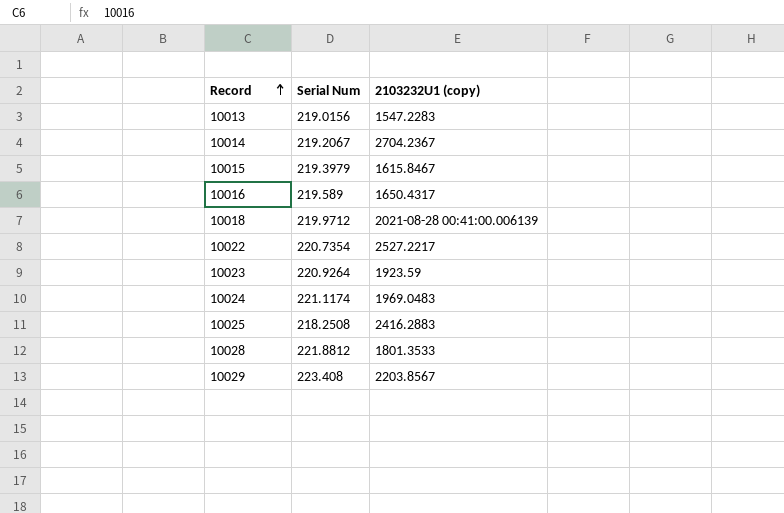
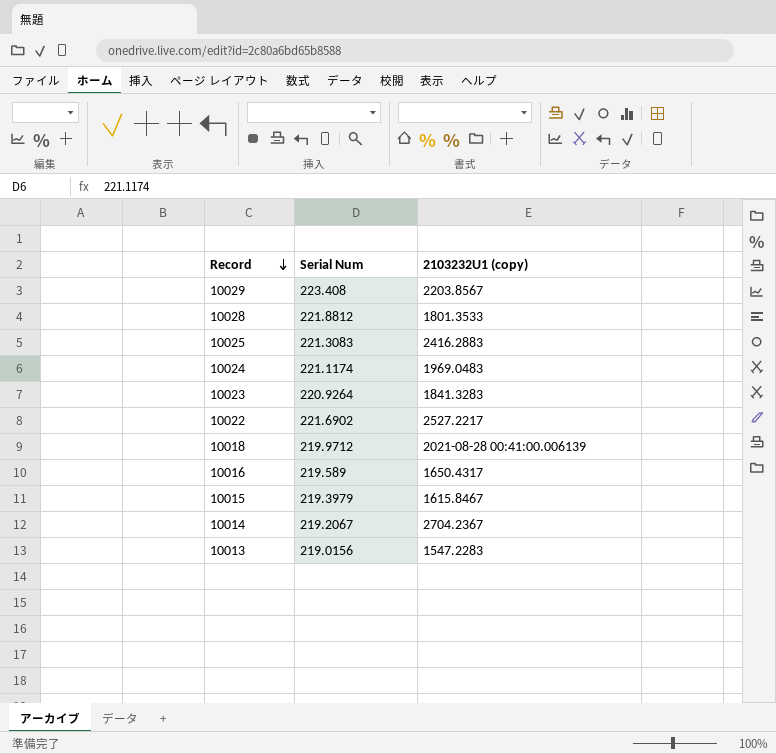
row order: Record ascending -> Record descending
10025 | Serial Num: 218.2508 -> 221.3083
10023 | 2103232U1 (copy): 1923.59 -> 1841.3283
10022 | Serial Num: 220.7354 -> 221.6902

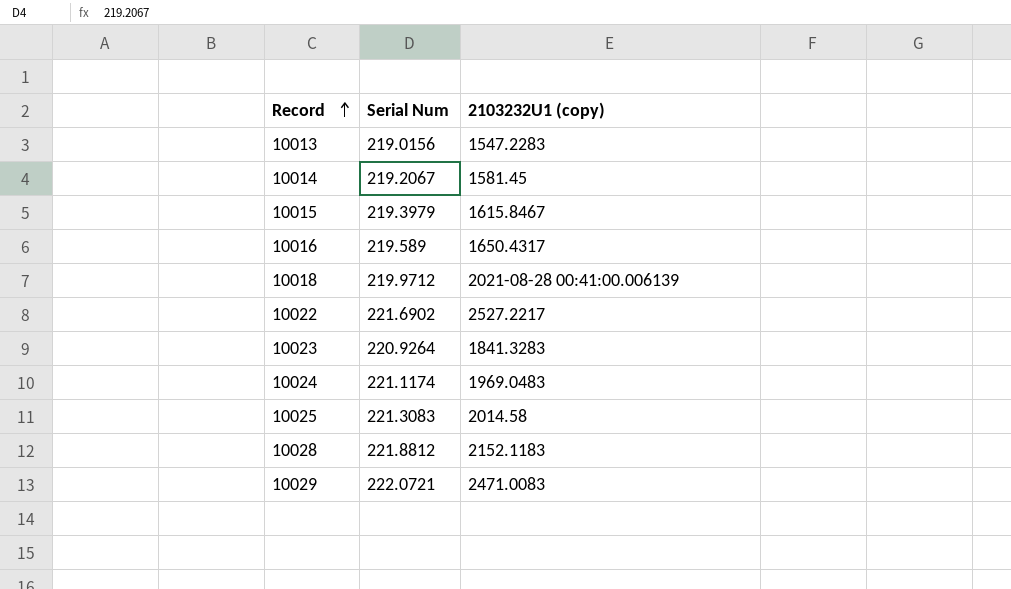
row order: Record descending -> Record ascending
10014 | 2103232U1 (copy): 2704.2367 -> 1581.45
10025 | 2103232U1 (copy): 2416.2883 -> 2014.58
10028 | 2103232U1 (copy): 1801.3533 -> 2152.1183
10029 | Serial Num: 223.408 -> 222.0721
10029 | 2103232U1 (copy): 2203.8567 -> 2471.0083

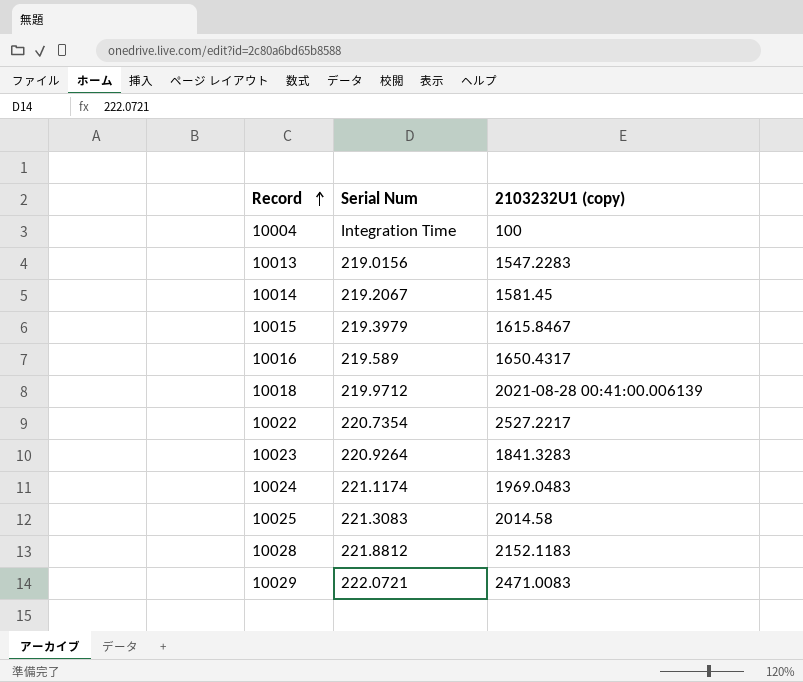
row 10004: none -> Integration Time | 100
10022 | Serial Num: 221.6902 -> 220.7354

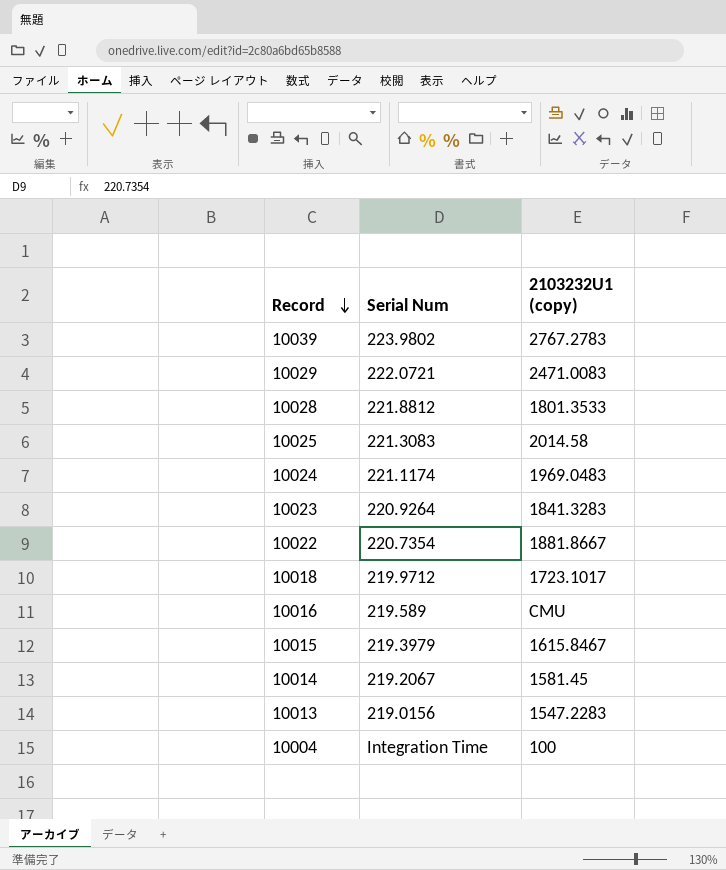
row order: Record ascending -> Record descending
row 10039: none -> 223.9802 | 2767.2783
10028 | 2103232U1 (copy): 2152.1183 -> 1801.3533
10022 | 2103232U1 (copy): 2527.2217 -> 1881.8667
10018 | 2103232U1 (copy): 2021-08-28 00:41:00.006139 -> 1723.1017
10016 | 2103232U1 (copy): 1650.4317 -> CMU

